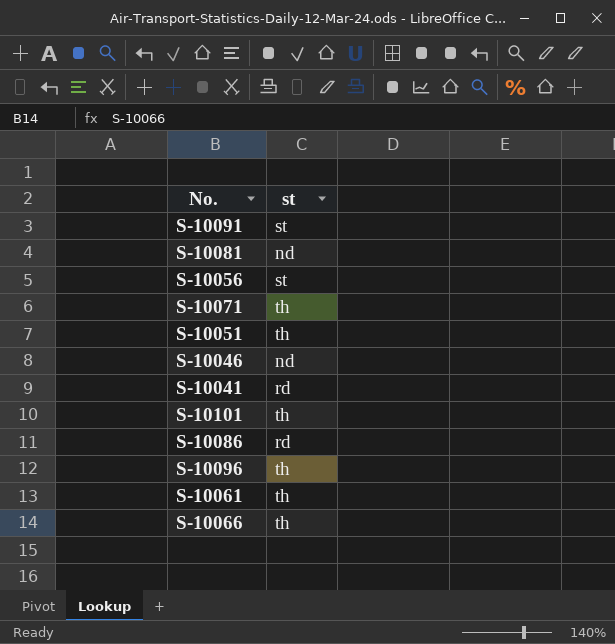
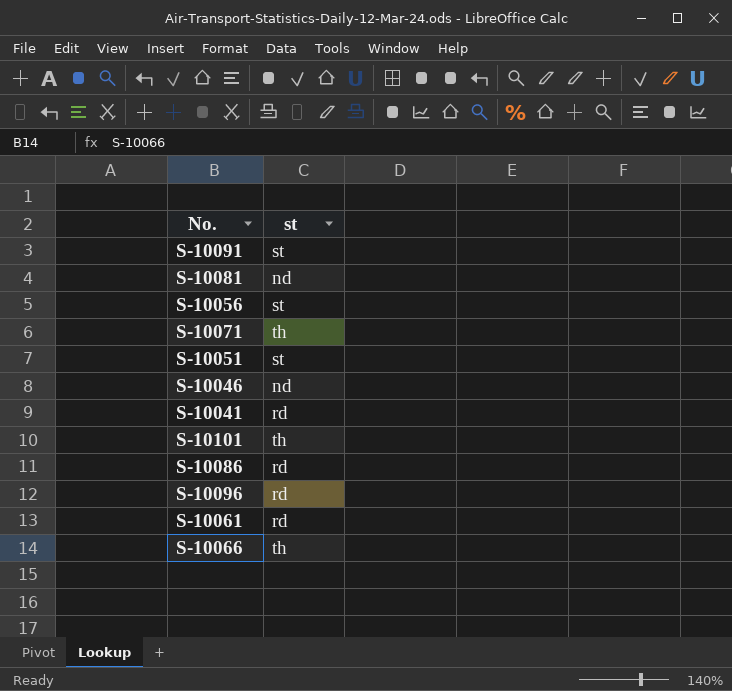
S-10051 | st: th -> st
S-10096 | st: th -> rd
S-10061 | st: th -> rd

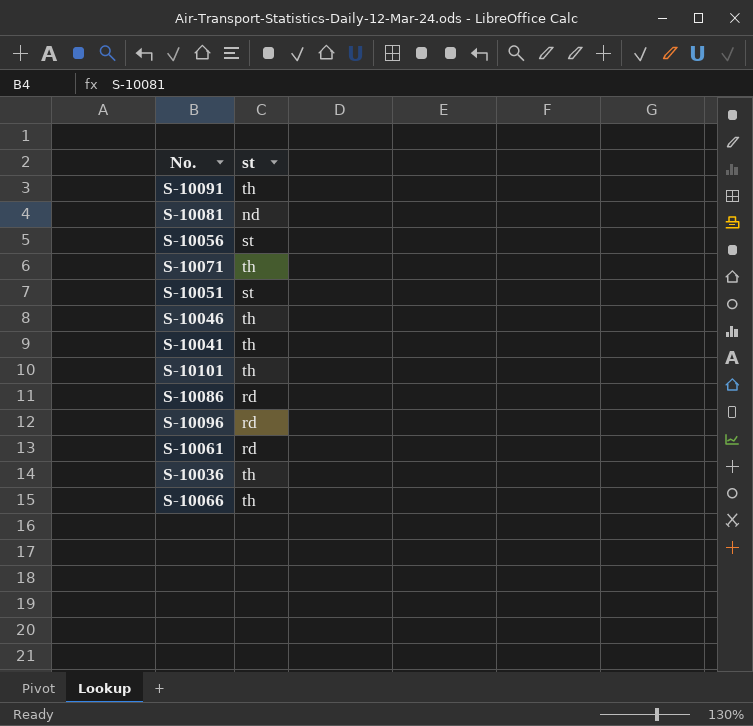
S-10091 | st: st -> th
S-10046 | st: nd -> th
S-10041 | st: rd -> th
row S-10036: none -> th

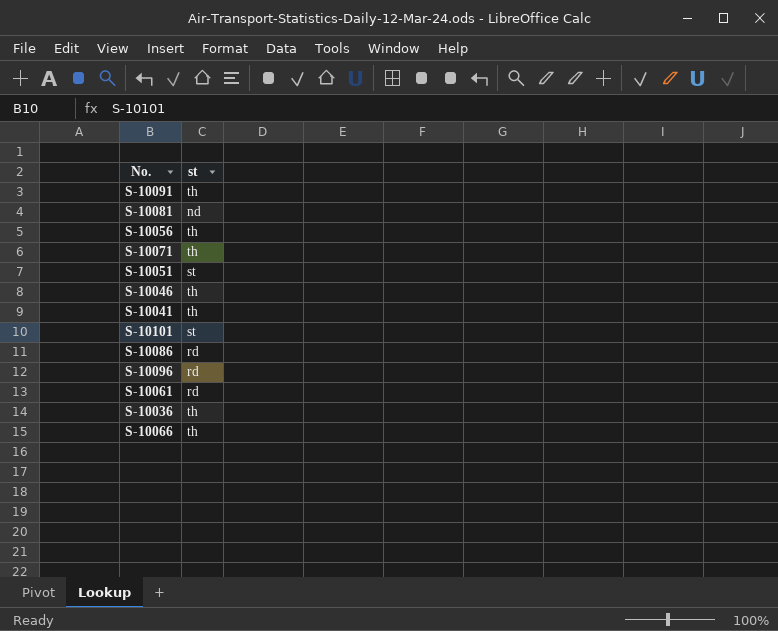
S-10056 | st: st -> th
S-10101 | st: th -> st

